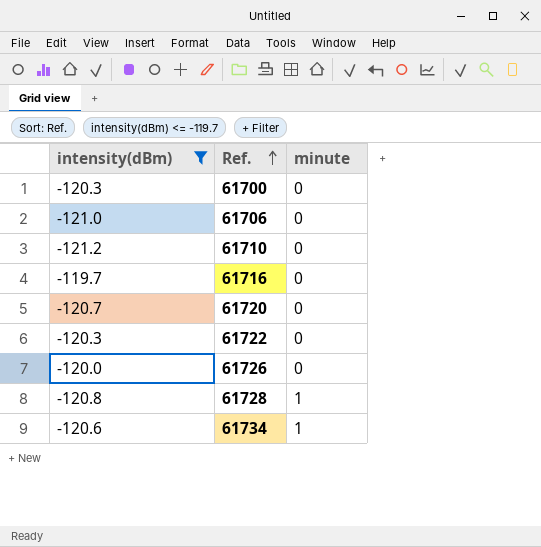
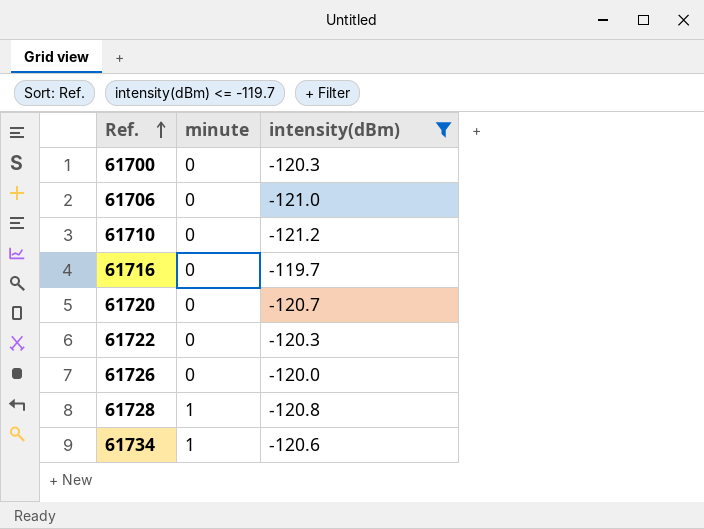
column intensity(dBm) | position: 1 -> 3

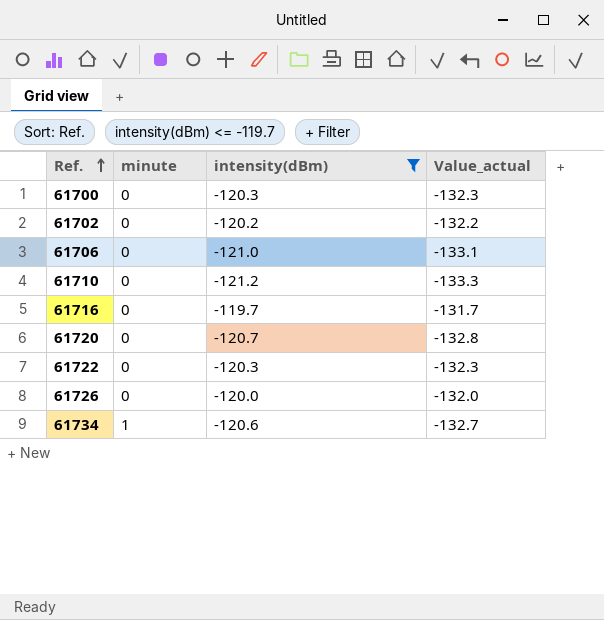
column Value_actual | formula: none -> [intensity(dBm)] * 1.1
row 61728: 1 | -120.8 -> none
row 61702: none -> 0 | -120.2 | -132.2

